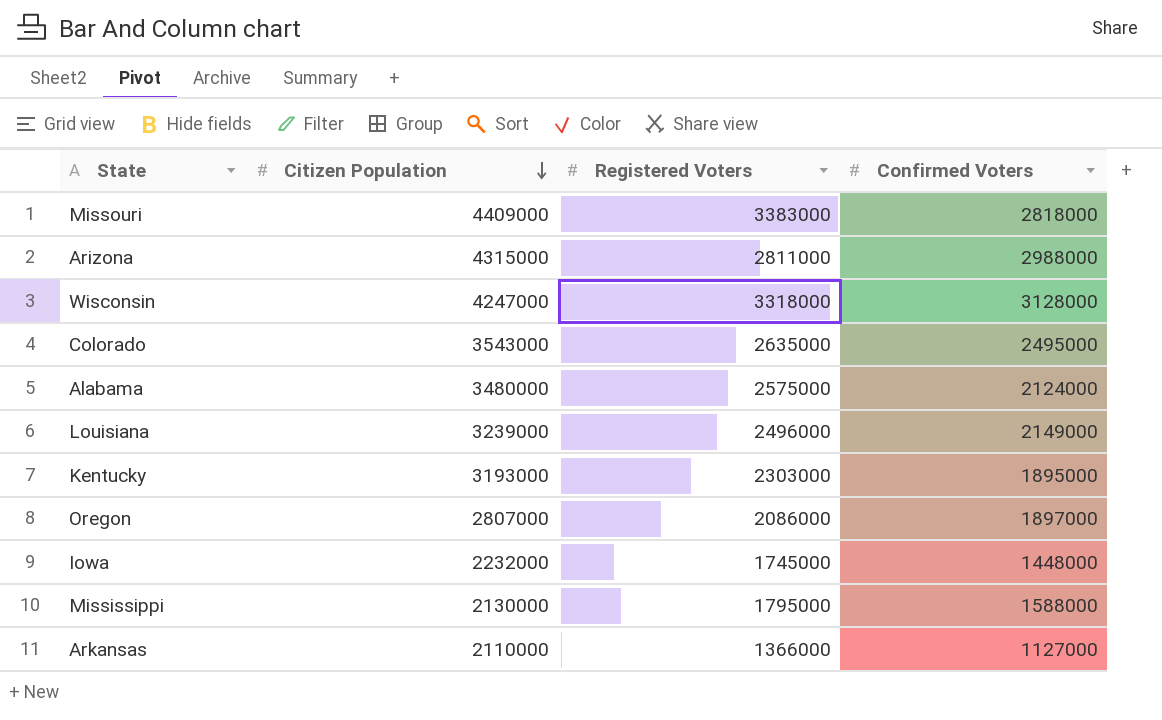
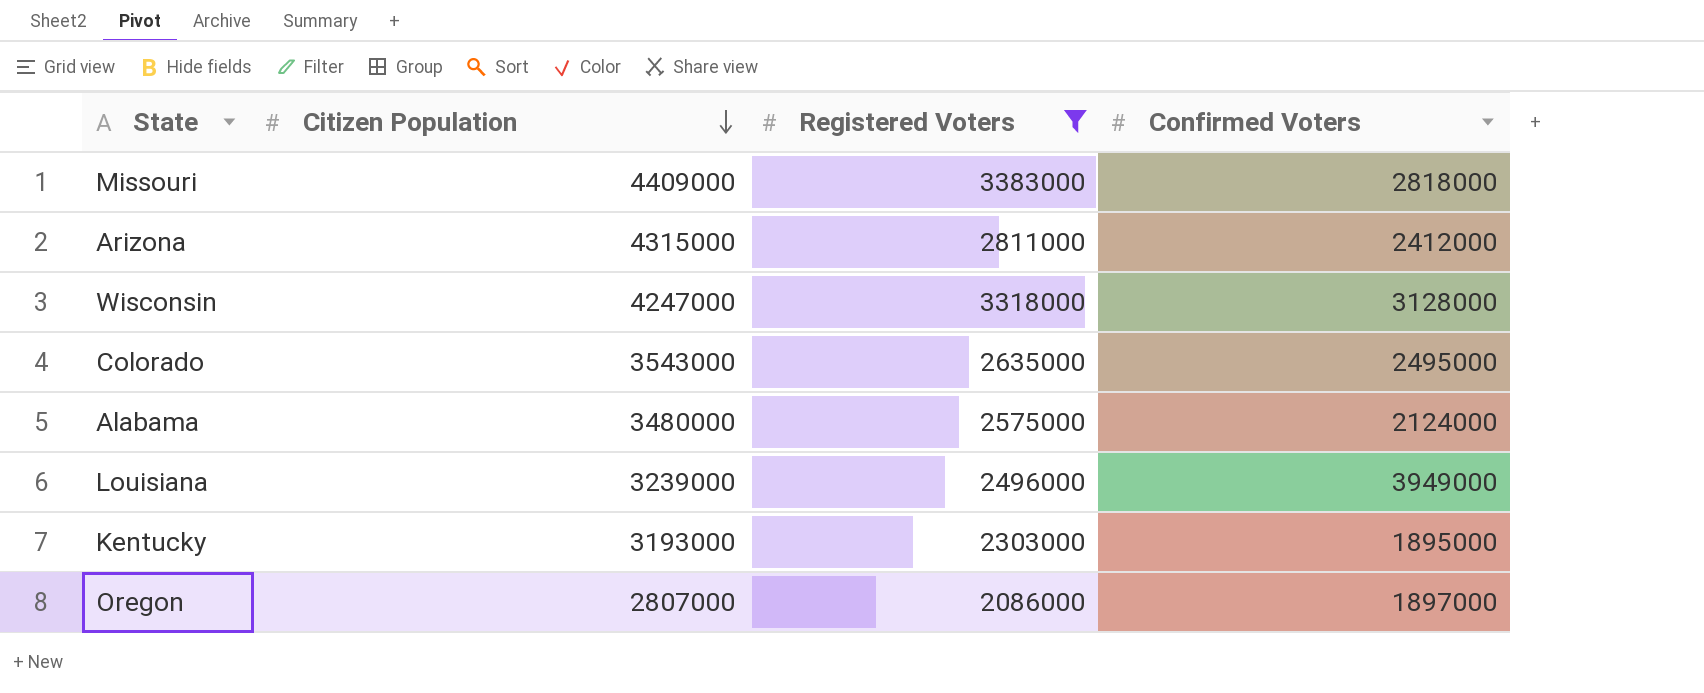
filter: none -> Registered Voters >= 2086000
Arizona | Confirmed Voters: 2988000 -> 2412000
Louisiana | Confirmed Voters: 2149000 -> 3949000

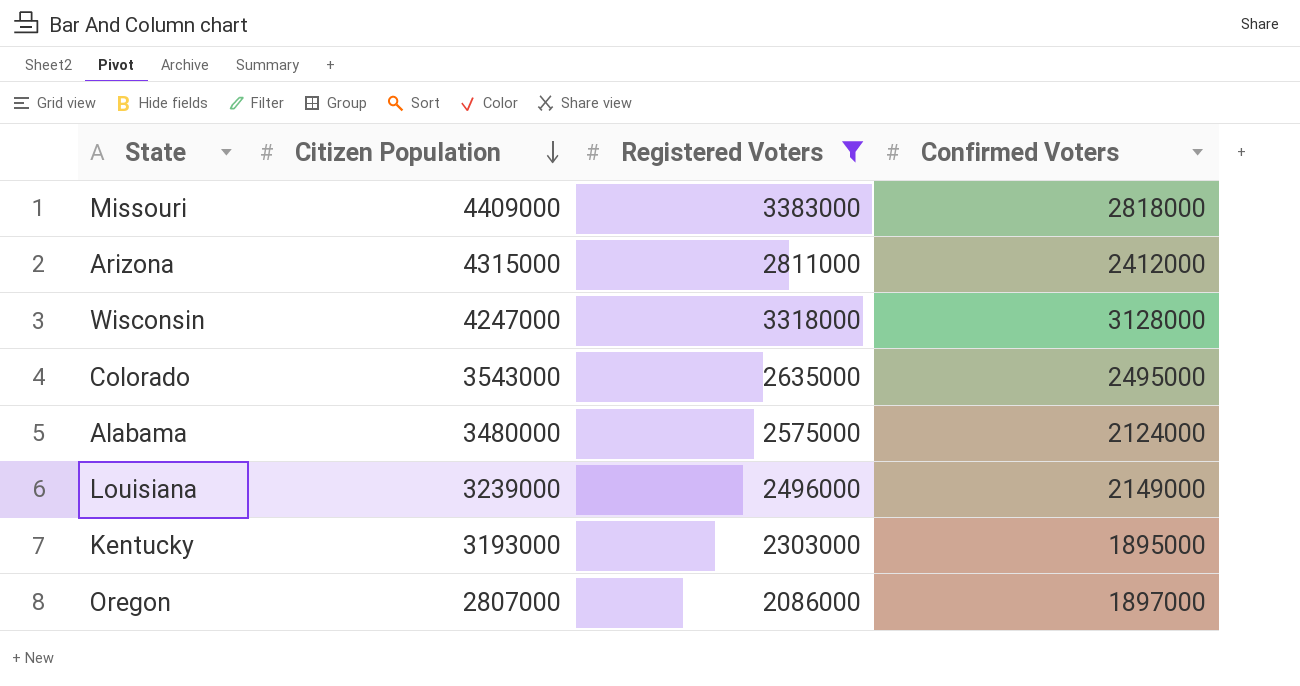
Louisiana | Confirmed Voters: 3949000 -> 2149000

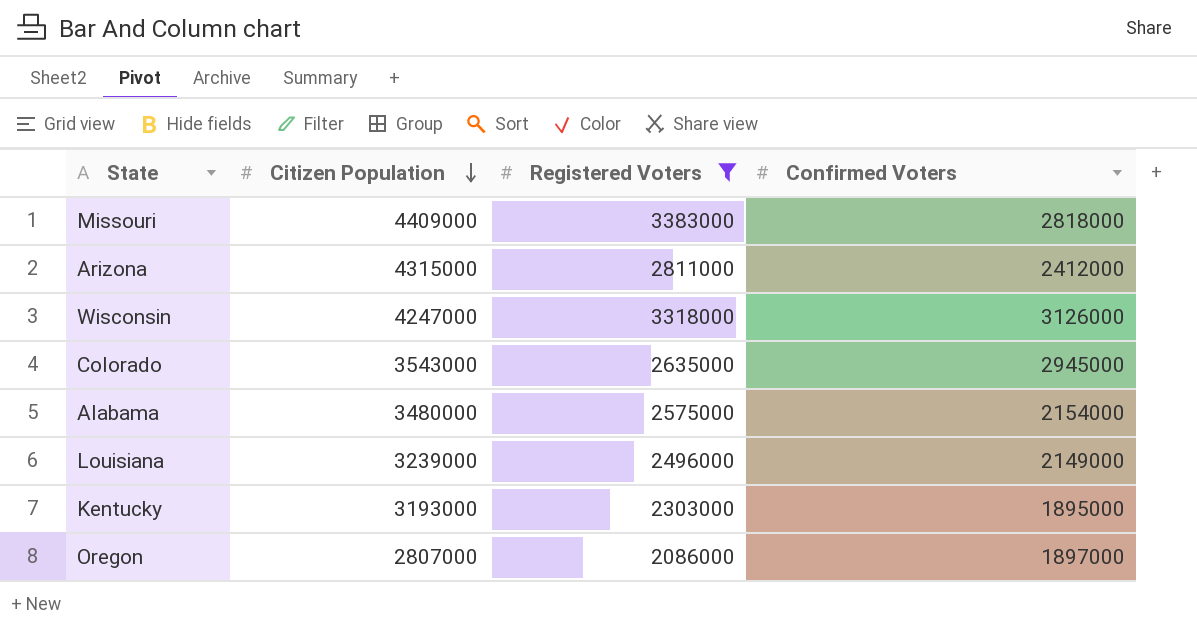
Wisconsin | Confirmed Voters: 3128000 -> 3126000
Colorado | Confirmed Voters: 2495000 -> 2945000
Alabama | Confirmed Voters: 2124000 -> 2154000

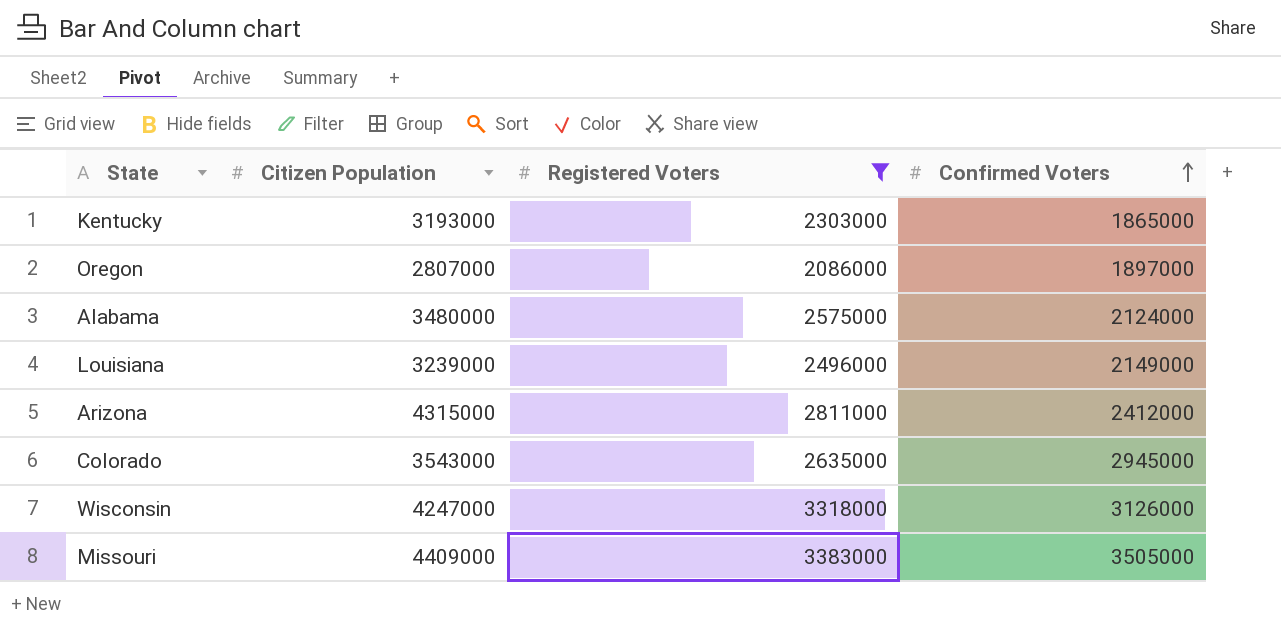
row order: Citizen Population descending -> Confirmed Voters ascending
Kentucky | Confirmed Voters: 1895000 -> 1865000
Alabama | Confirmed Voters: 2154000 -> 2124000
Missouri | Confirmed Voters: 2818000 -> 3505000

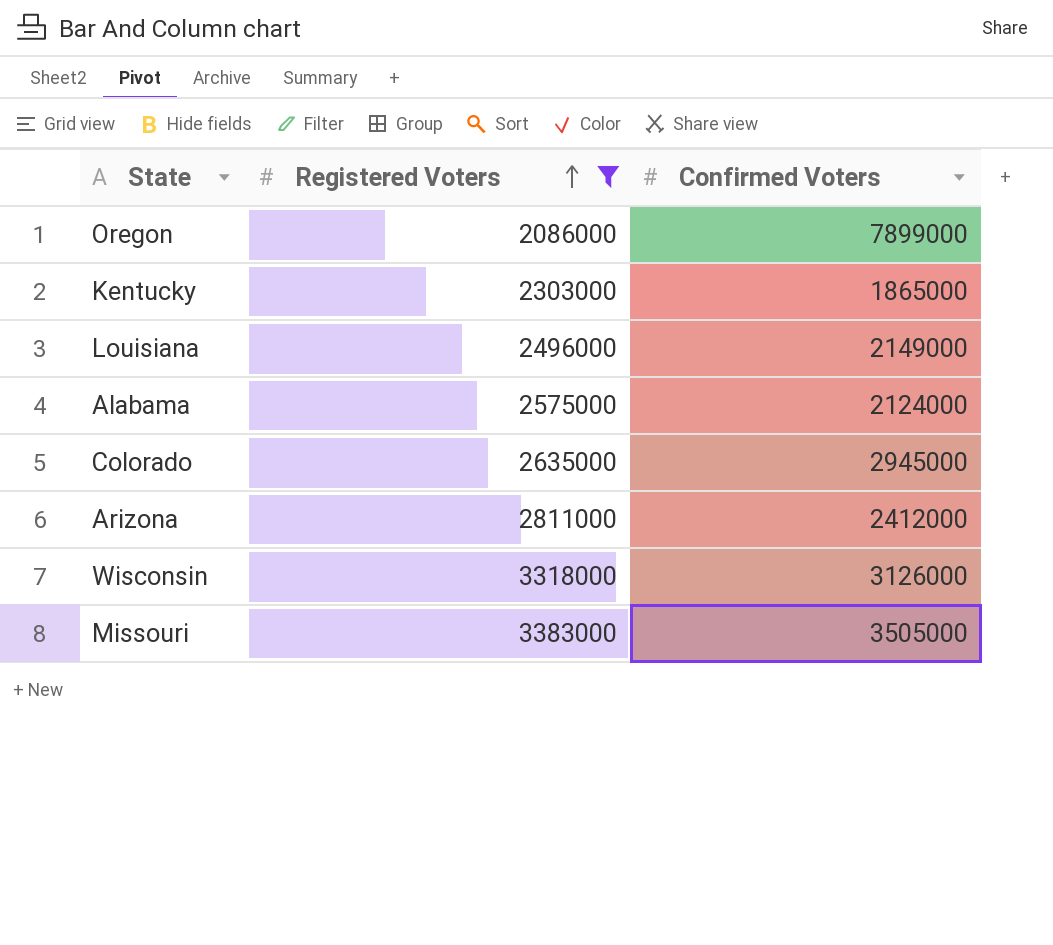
row order: Confirmed Voters ascending -> Registered Voters ascending
column Citizen Population | position: 2 -> none
Oregon | Confirmed Voters: 1897000 -> 7899000

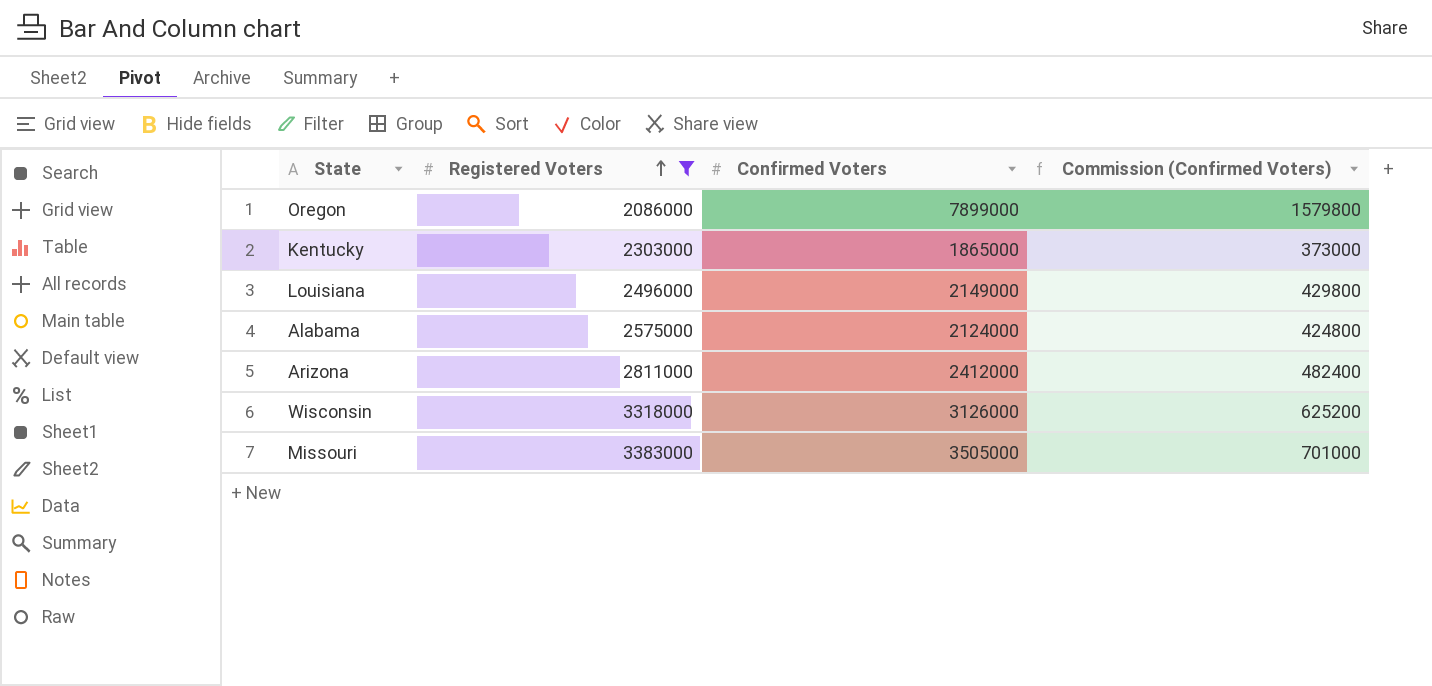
column Commission (Confirmed Voters) | formula: none -> [Confirmed Voters] * 0.2
row Colorado: 2635000 | 2945000 -> none

